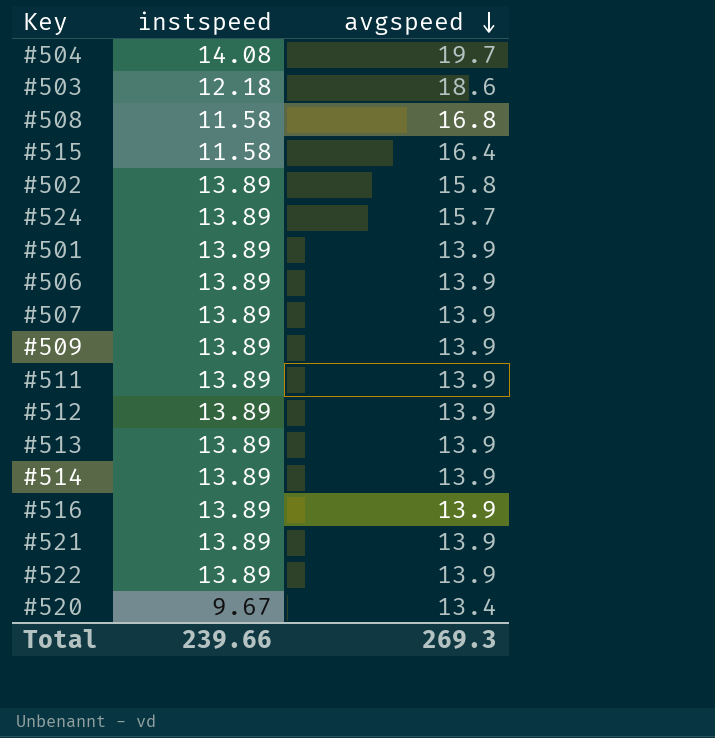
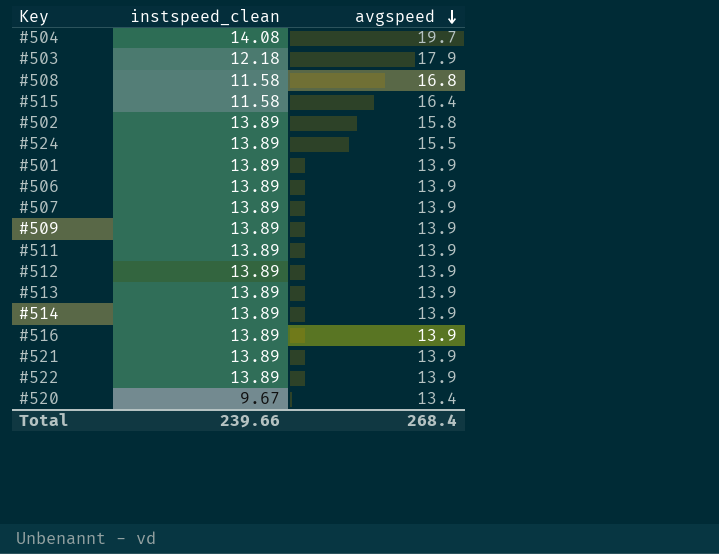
column name: instspeed -> instspeed_clean
#503 | avgspeed: 18.6 -> 17.9
#524 | avgspeed: 15.7 -> 15.5
Total | avgspeed: 269.3 -> 268.4

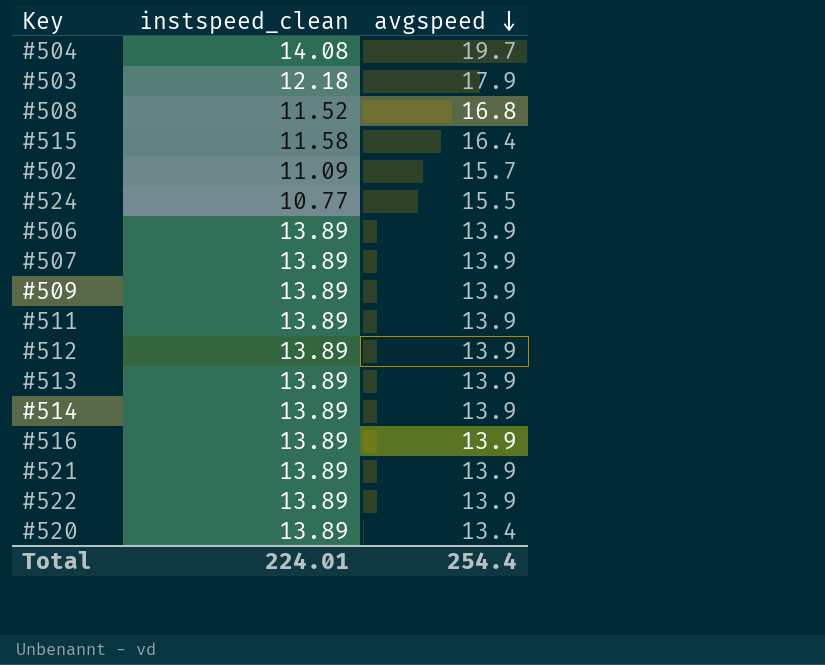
row #501: 13.89 | 13.9 -> none
#508 | instspeed_clean: 11.58 -> 11.52
#502 | instspeed_clean: 13.89 -> 11.09
#502 | avgspeed: 15.8 -> 15.7
#524 | instspeed_clean: 13.89 -> 10.77
#520 | instspeed_clean: 9.67 -> 13.89
Total | instspeed_clean: 239.66 -> 224.01
Total | avgspeed: 268.4 -> 254.4

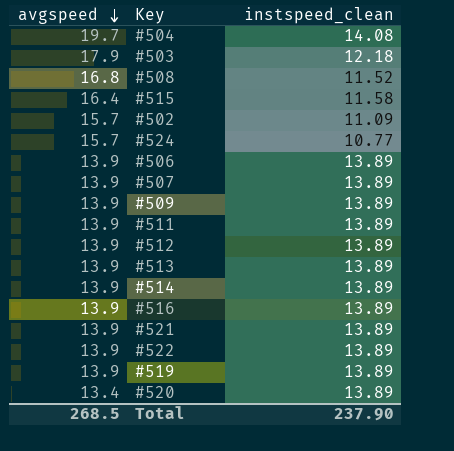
column avgspeed | position: 3 -> 1
#524 | avgspeed: 15.5 -> 15.7
row #519: none -> 13.9 | 13.89
Total | avgspeed: 254.4 -> 268.5
Total | instspeed_clean: 224.01 -> 237.90

